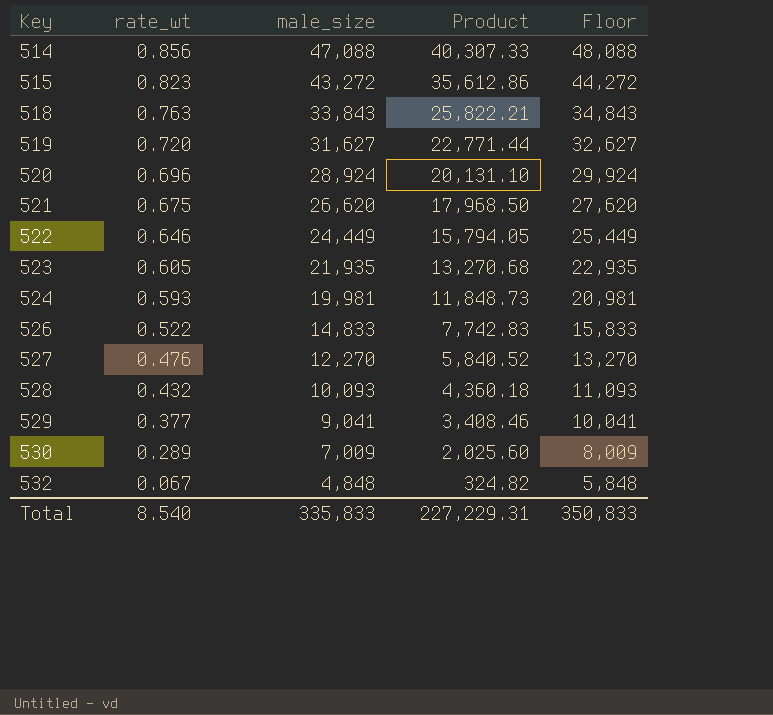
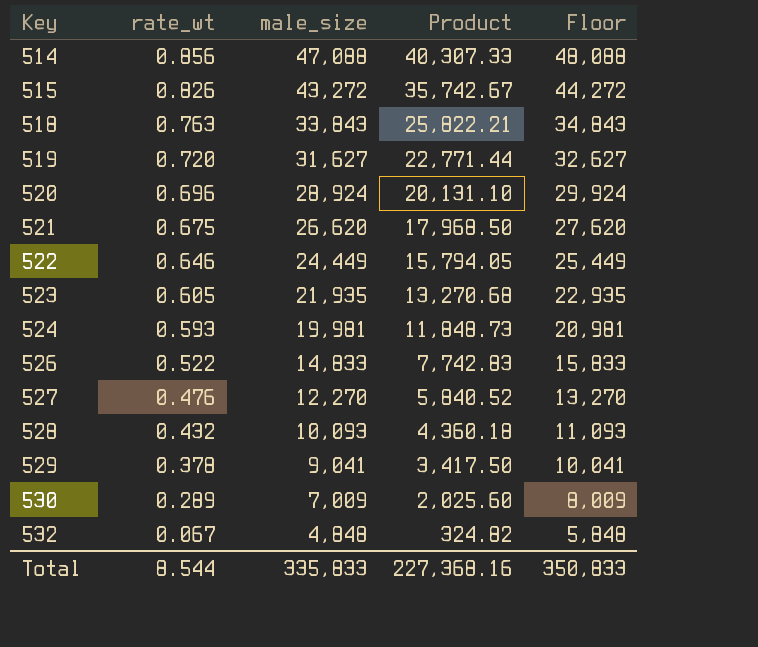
515 | rate_wt: 0.823 -> 0.826
515 | Product: 35,612.86 -> 35,742.67
529 | rate_wt: 0.377 -> 0.378
529 | Product: 3,408.46 -> 3,417.50
Total | rate_wt: 8.540 -> 8.544
Total | Product: 227,229.31 -> 227,368.16

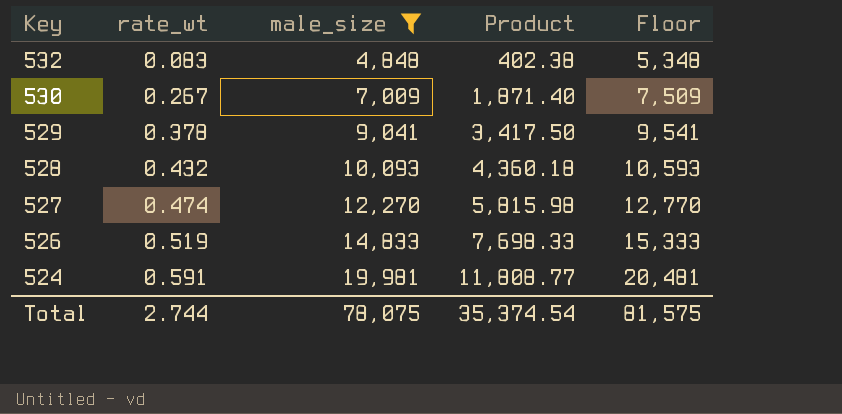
filter: none -> male_size <= 19,981
row order: Key ascending -> Key descending
column Floor | formula: [male_size] + 1000 -> [male_size] + 500
532 | rate_wt: 0.067 -> 0.083
532 | Product: 324.82 -> 402.38
530 | rate_wt: 0.289 -> 0.267
530 | Product: 2,025.60 -> 1,871.40
527 | rate_wt: 0.476 -> 0.474
527 | Product: 5,840.52 -> 5,815.98
526 | rate_wt: 0.522 -> 0.519
526 | Product: 7,742.83 -> 7,698.33
524 | rate_wt: 0.593 -> 0.591
524 | Product: 11,848.73 -> 11,808.77
Total | rate_wt: 8.544 -> 2.744
Total | male_size: 335,833 -> 78,075
Total | Product: 227,368.16 -> 35,374.54
Total | Floor: 350,833 -> 81,575

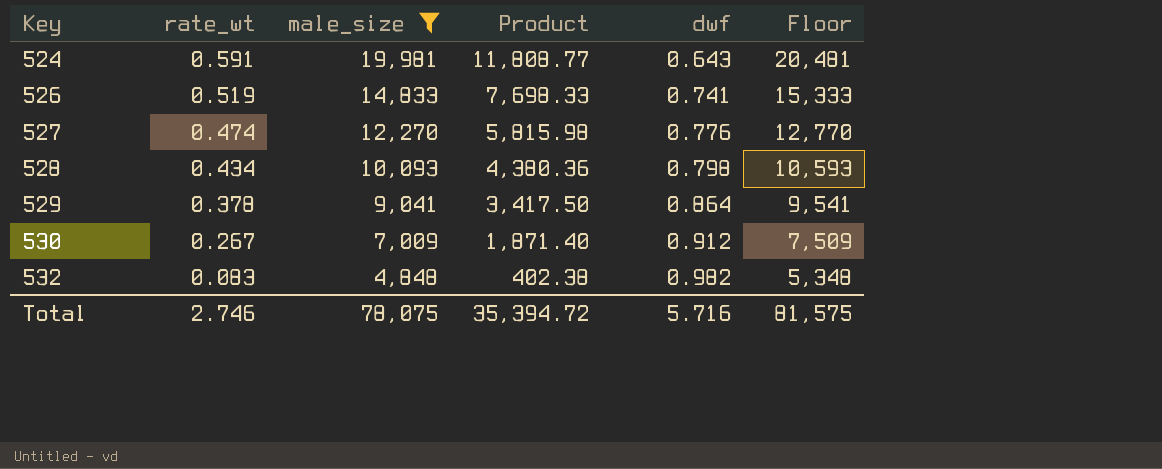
row order: Key descending -> Key ascending
column dwf | position: none -> 5
528 | rate_wt: 0.432 -> 0.434
528 | Product: 4,360.18 -> 4,380.36
Total | rate_wt: 2.744 -> 2.746
Total | Product: 35,374.54 -> 35,394.72

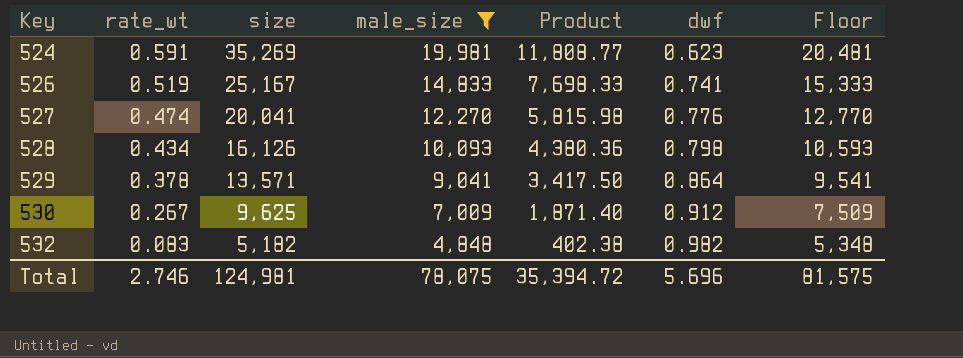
column size | position: none -> 3
524 | dwf: 0.643 -> 0.623
Total | dwf: 5.716 -> 5.696

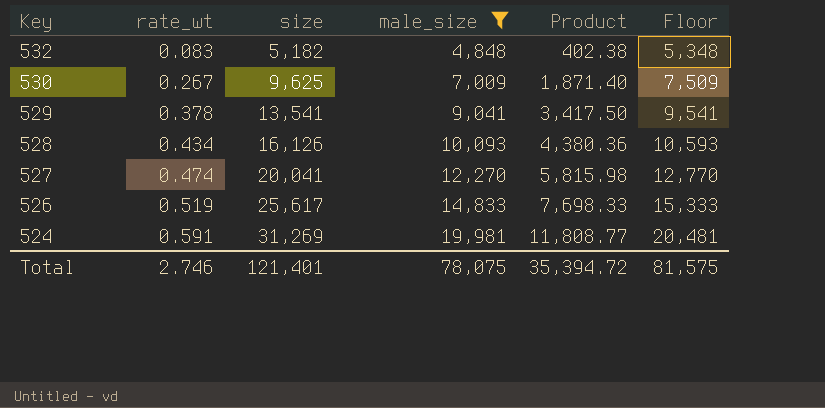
row order: Key ascending -> Key descending
column dwf | position: 6 -> none
529 | size: 13,571 -> 13,541
526 | size: 25,167 -> 25,617
524 | size: 35,269 -> 31,269
Total | size: 124,981 -> 121,401

